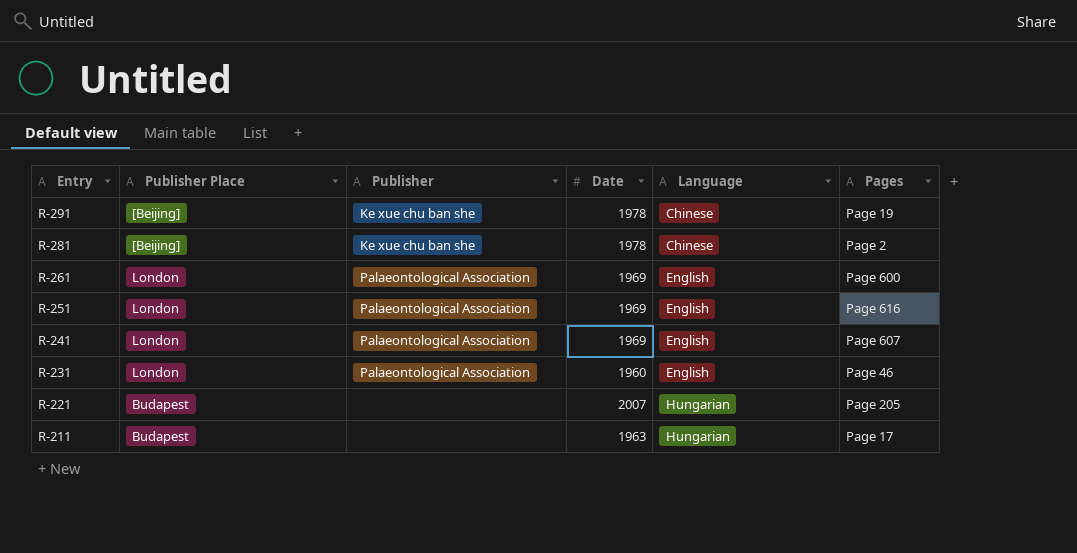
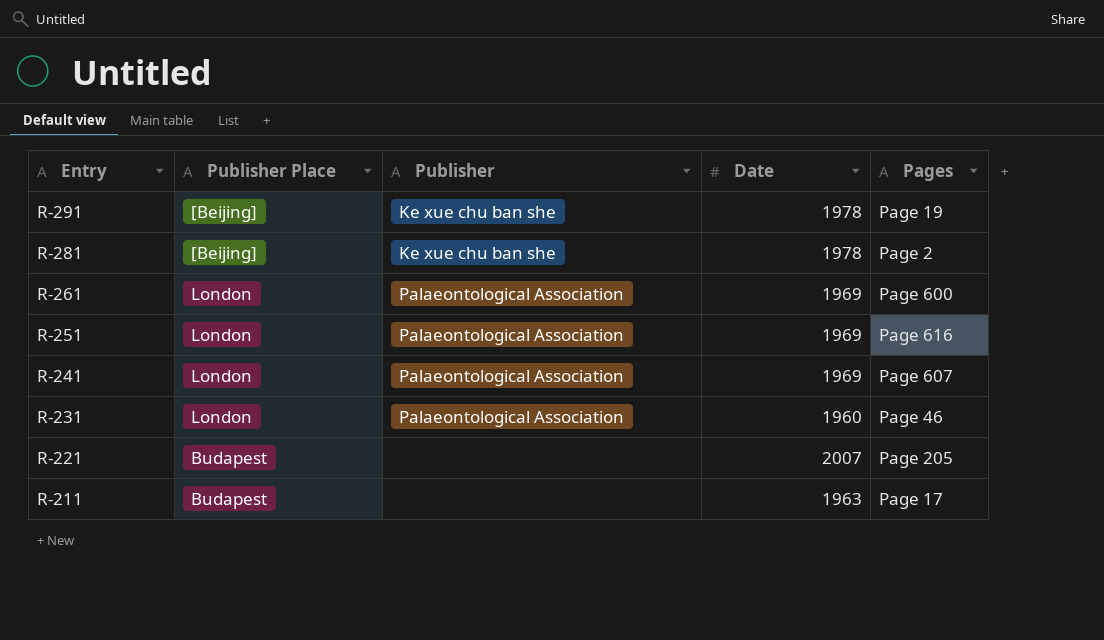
column Language | position: 5 -> none

